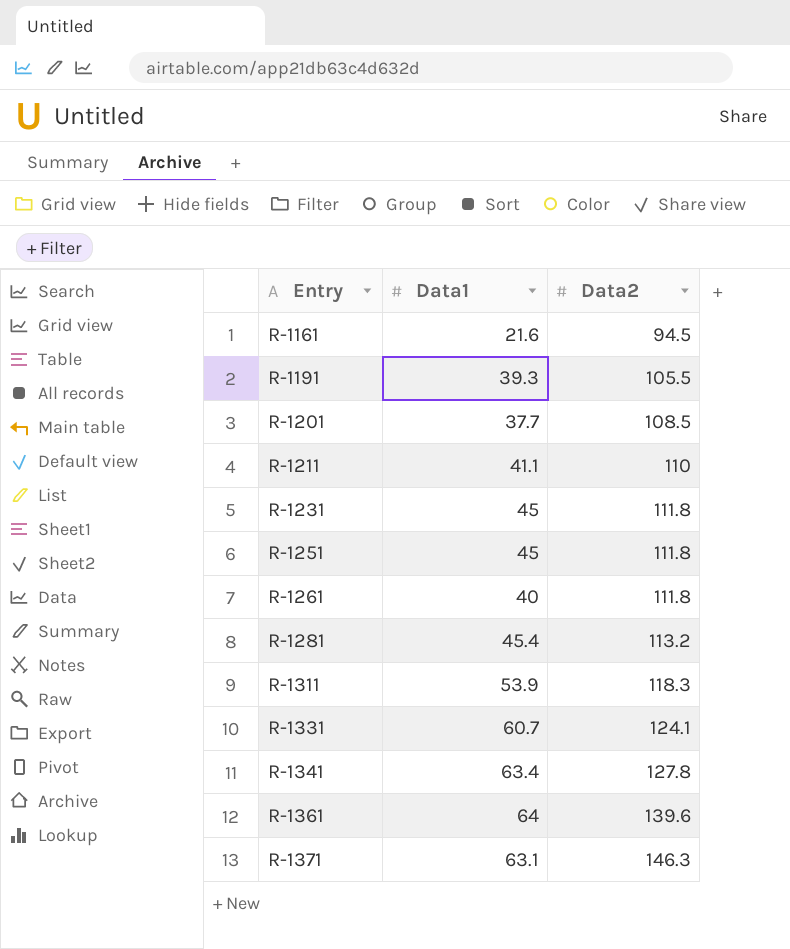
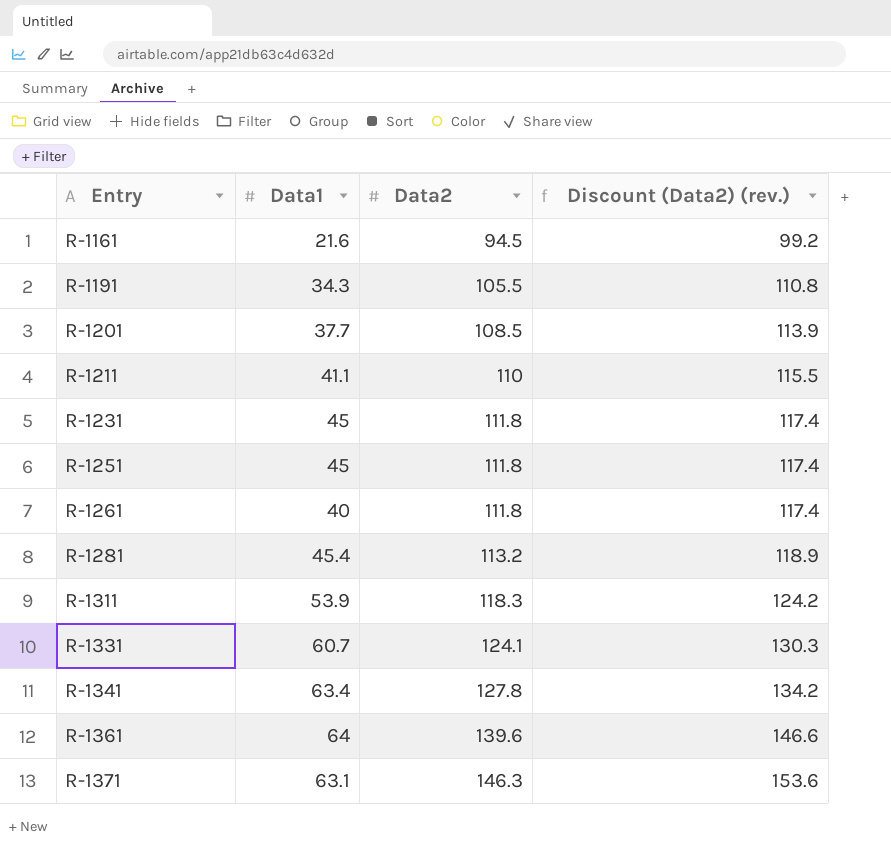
column Discount (Data2) (rev.) | formula: none -> [Data2] * 1.05
R-1191 | Data1: 39.3 -> 34.3

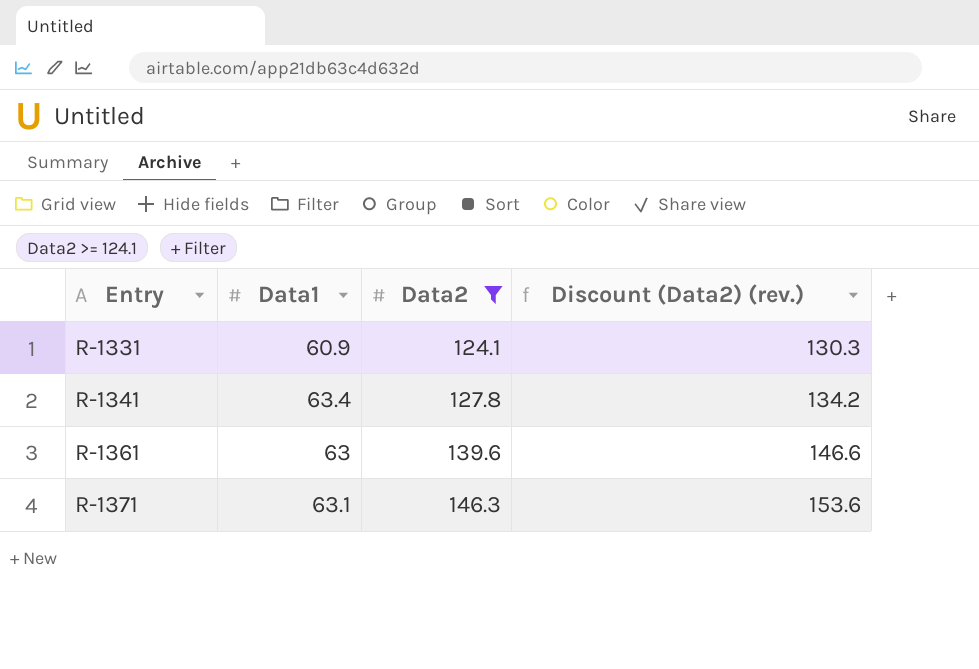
filter: none -> Data2 >= 124.1
R-1331 | Data1: 60.7 -> 60.9
R-1361 | Data1: 64 -> 63

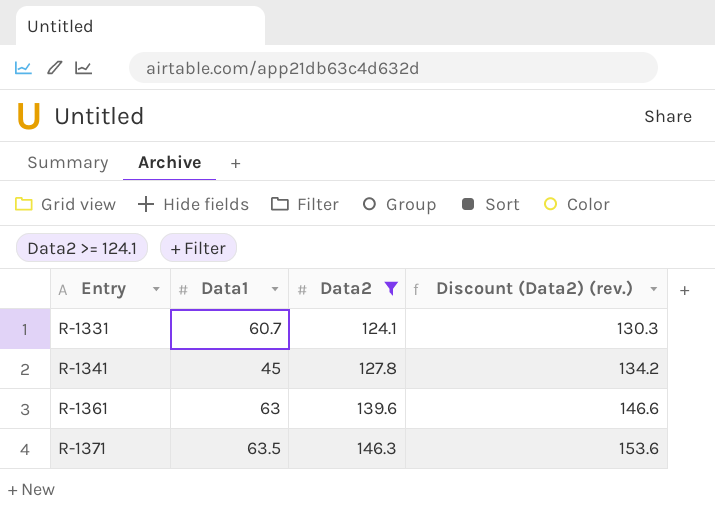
R-1331 | Data1: 60.9 -> 60.7
R-1341 | Data1: 63.4 -> 45
R-1371 | Data1: 63.1 -> 63.5

